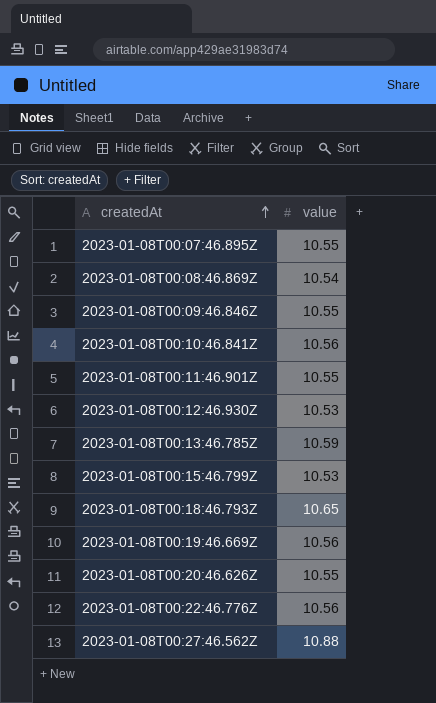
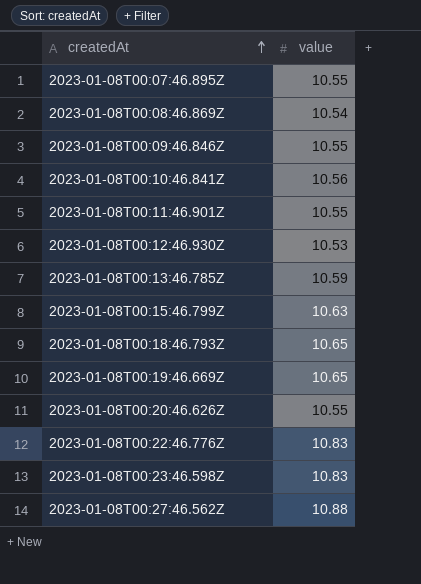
2023-01-08T00:15:46.799Z | value: 10.53 -> 10.63
2023-01-08T00:19:46.669Z | value: 10.56 -> 10.65
2023-01-08T00:22:46.776Z | value: 10.56 -> 10.83
row 2023-01-08T00:23:46.598Z: none -> 10.83

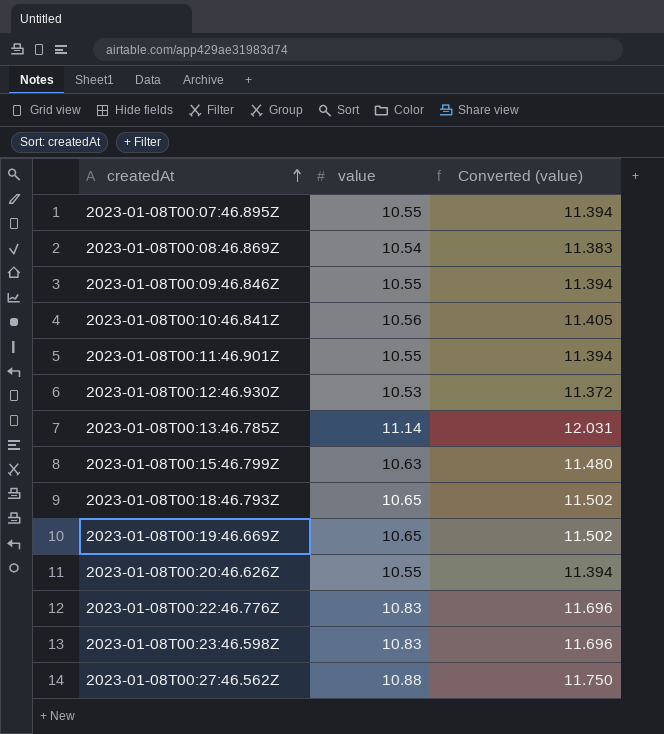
column Converted (value) | formula: none -> [value] * 1.08
2023-01-08T00:13:46.785Z | value: 10.59 -> 11.14

